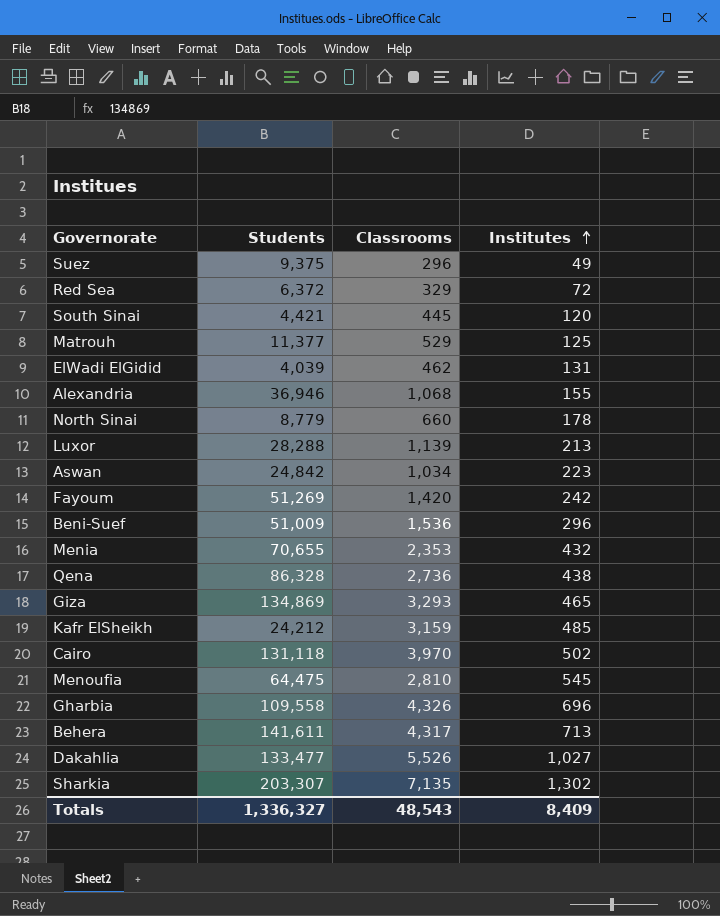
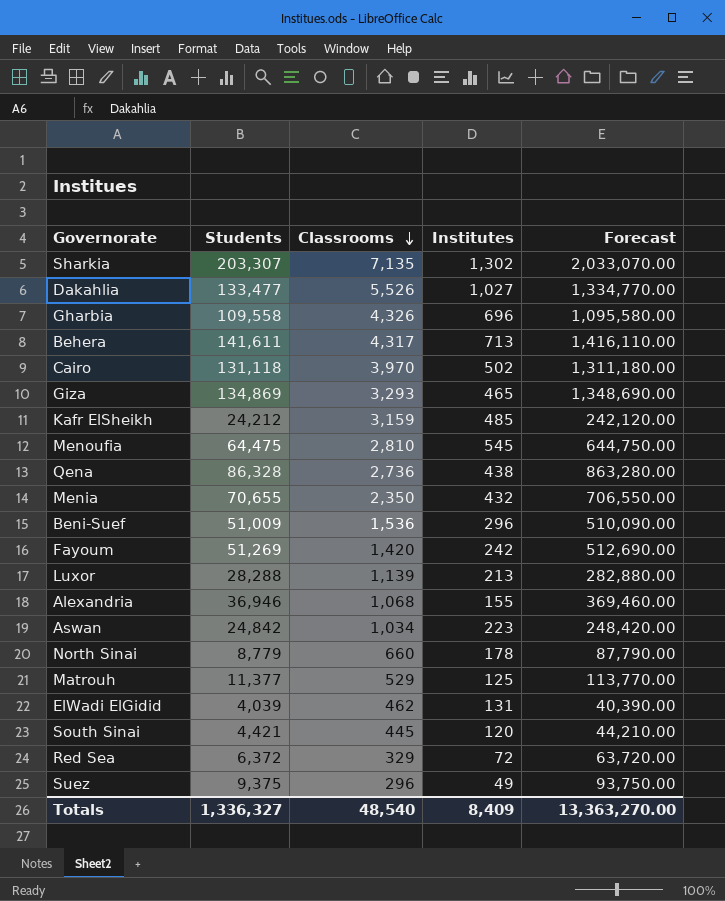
row order: Institutes ascending -> Classrooms descending
column Forecast | formula: none -> [Students] * 10
Menia | Classrooms: 2,353 -> 2,350
Totals | Classrooms: 48,543 -> 48,540

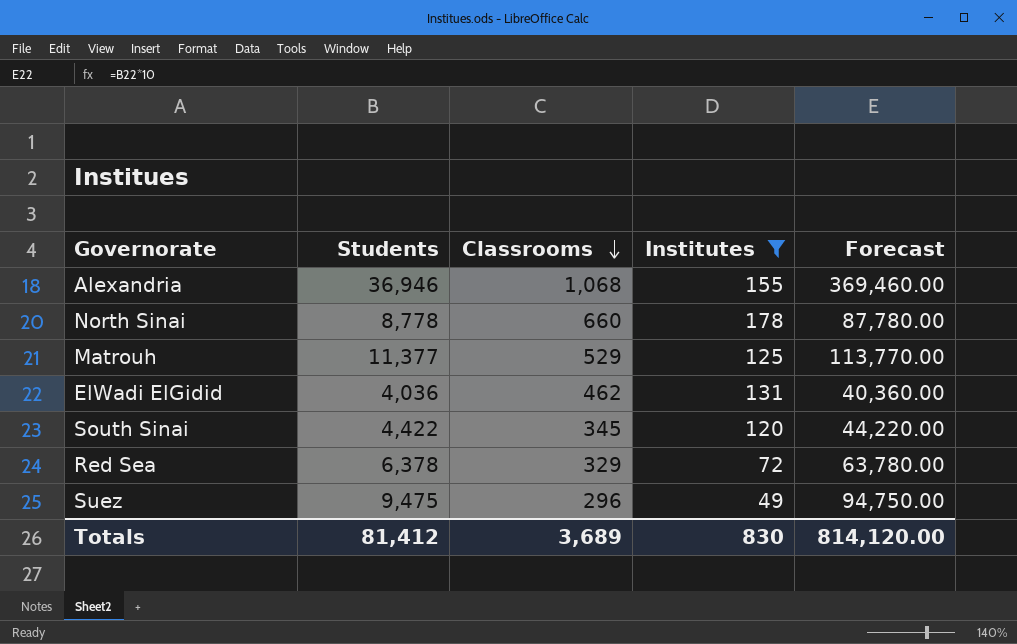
filter: none -> Institutes <= 178
North Sinai | Students: 8,779 -> 8,778
North Sinai | Forecast: 87,790.00 -> 87,780.00
ElWadi ElGidid | Students: 4,039 -> 4,036
ElWadi ElGidid | Forecast: 40,390.00 -> 40,360.00
South Sinai | Students: 4,421 -> 4,422
South Sinai | Classrooms: 445 -> 345
South Sinai | Forecast: 44,210.00 -> 44,220.00
Red Sea | Students: 6,372 -> 6,378
Red Sea | Forecast: 63,720.00 -> 63,780.00
Suez | Students: 9,375 -> 9,475
Suez | Forecast: 93,750.00 -> 94,750.00
Totals | Students: 1,336,327 -> 81,412
Totals | Classrooms: 48,540 -> 3,689
Totals | Institutes: 8,409 -> 830
Totals | Forecast: 13,363,270.00 -> 814,120.00

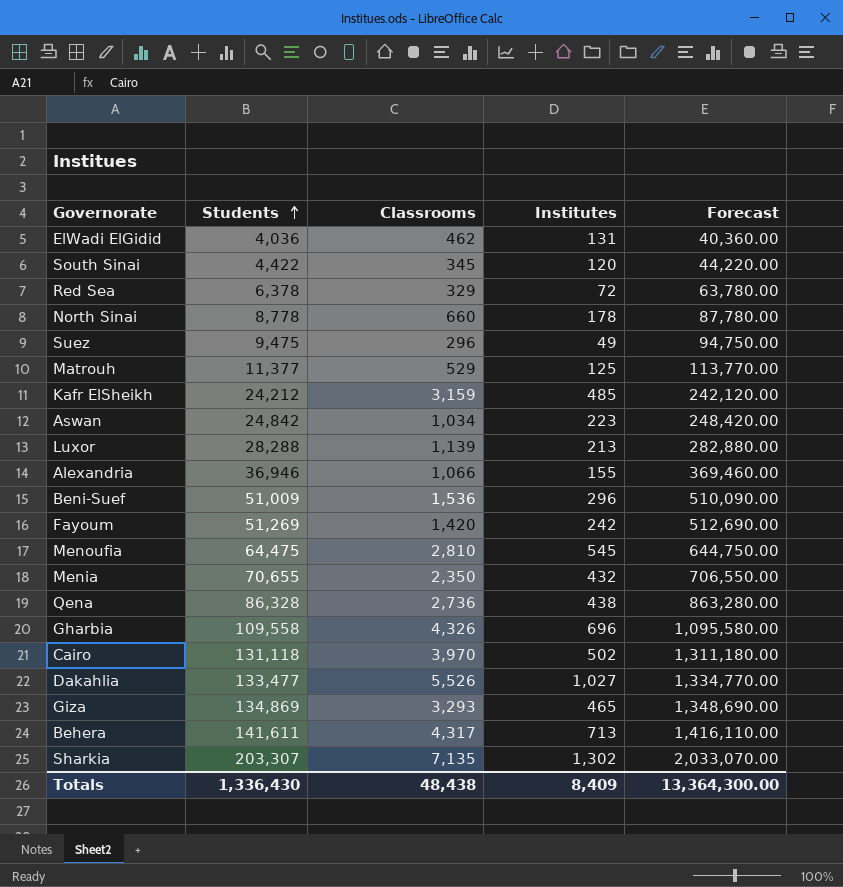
filter: Institutes <= 178 -> none
row order: Classrooms descending -> Students ascending
Alexandria | Classrooms: 1,068 -> 1,066
Totals | Students: 81,412 -> 1,336,430
Totals | Classrooms: 3,689 -> 48,438
Totals | Institutes: 830 -> 8,409
Totals | Forecast: 814,120.00 -> 13,364,300.00

